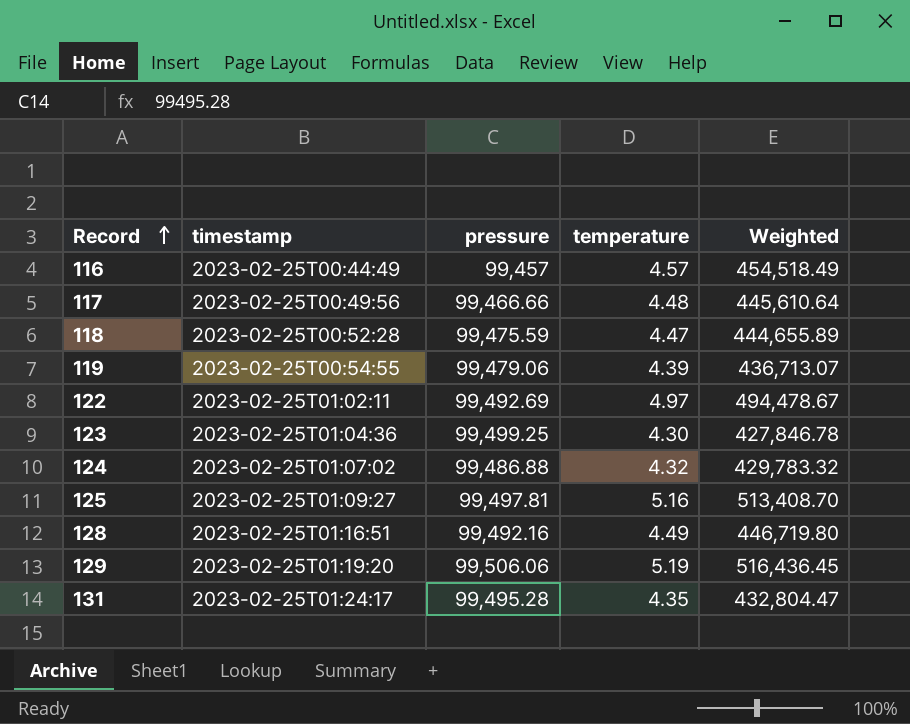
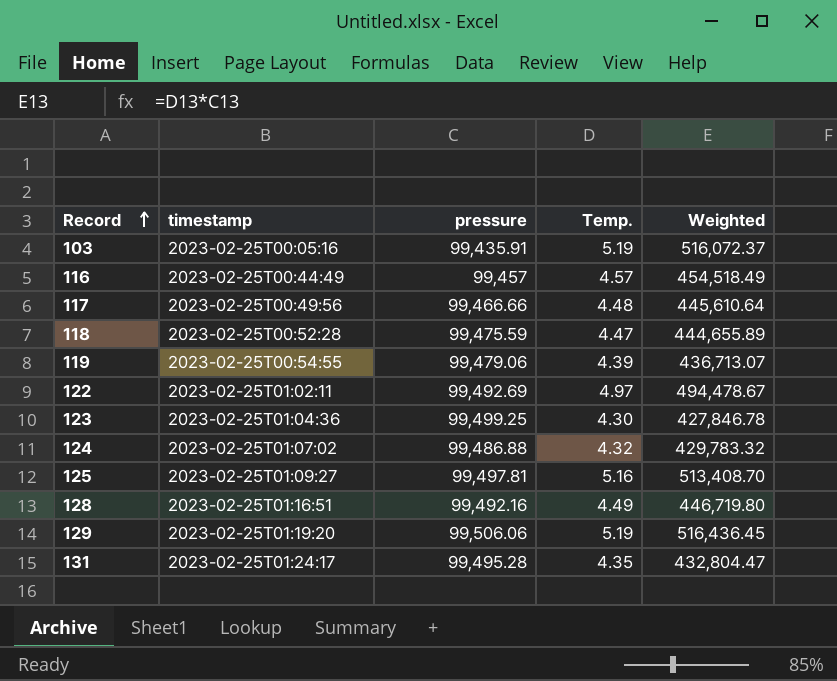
column name: temperature -> Temp.
row 103: none -> 2023-02-25T00:05:16 | 99,435.91 | 5.19 | 516,072.37

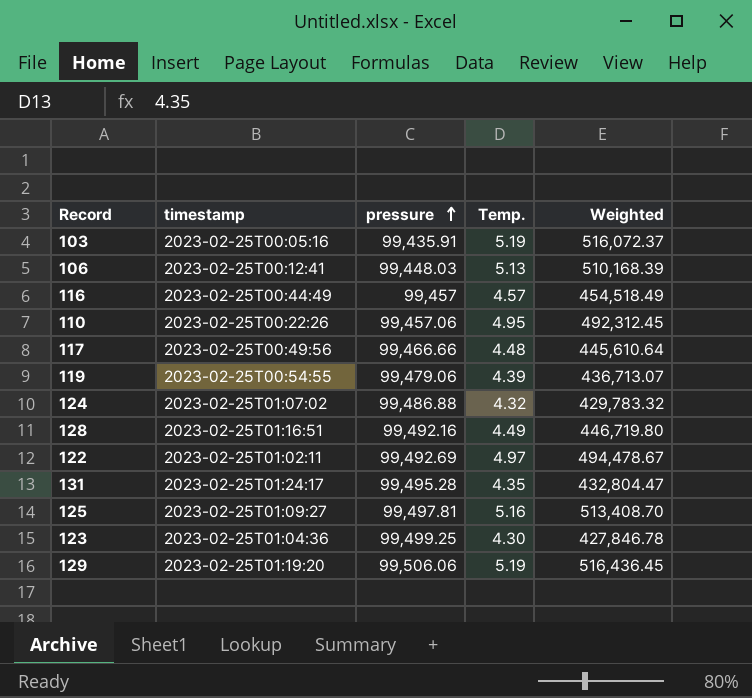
row order: Record ascending -> pressure ascending
row 118: 2023-02-25T00:52:28 | 99,475.59 | 4.47 | 444,655.89 -> none
row 106: none -> 2023-02-25T00:12:41 | 99,448.03 | 5.13 | 510,168.39
row 110: none -> 2023-02-25T00:22:26 | 99,457.06 | 4.95 | 492,312.45

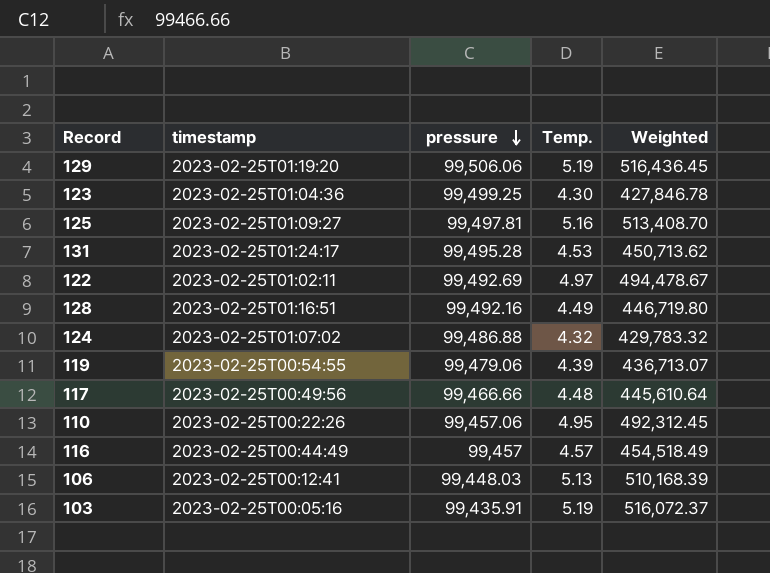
row order: pressure ascending -> pressure descending
131 | Temp.: 4.35 -> 4.53
131 | Weighted: 432,804.47 -> 450,713.62

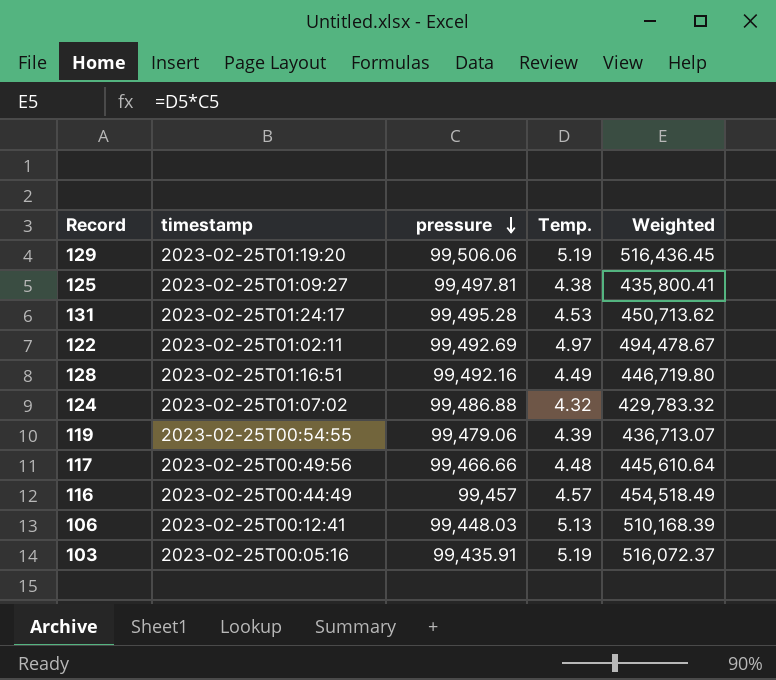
row 123: 2023-02-25T01:04:36 | 99,499.25 | 4.30 | 427,846.78 -> none
row 110: 2023-02-25T00:22:26 | 99,457.06 | 4.95 | 492,312.45 -> none
125 | Temp.: 5.16 -> 4.38
125 | Weighted: 513,408.70 -> 435,800.41

